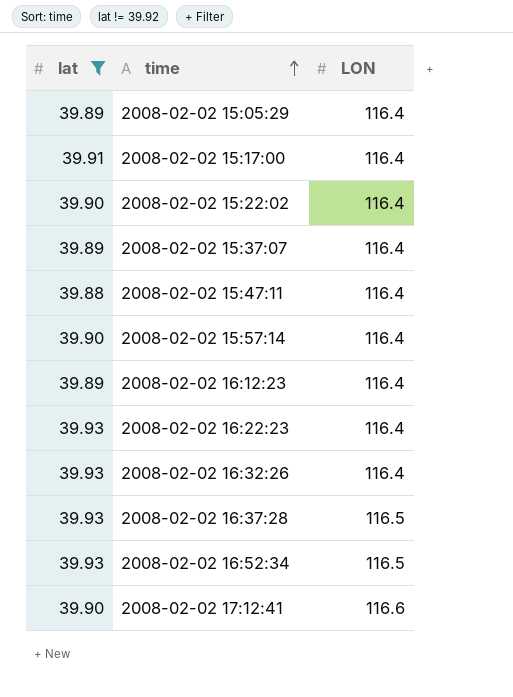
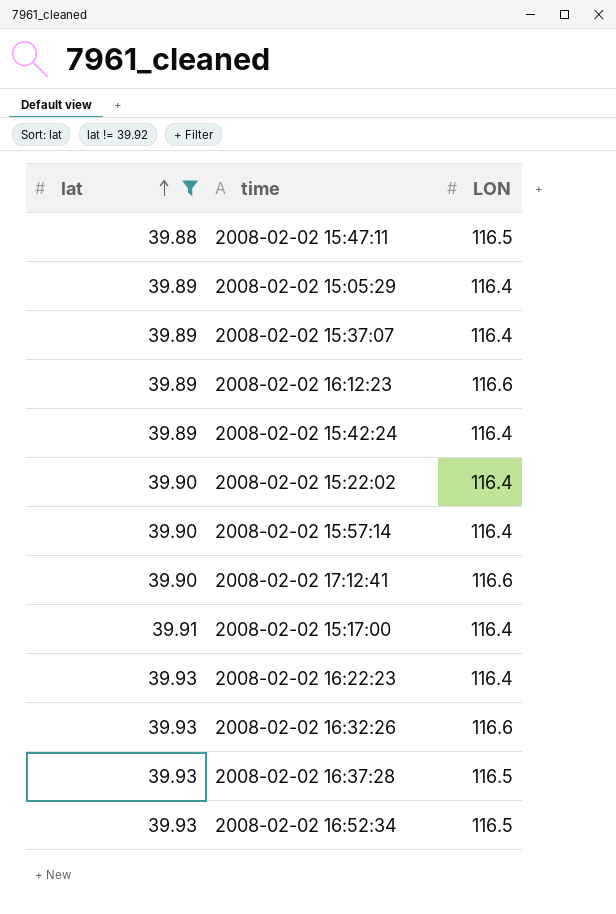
row order: time ascending -> lat ascending
2008-02-02 15:47:11 | LON: 116.4 -> 116.5
2008-02-02 16:12:23 | LON: 116.4 -> 116.6
row 2008-02-02 15:42:24: none -> 39.89 | 116.4
2008-02-02 16:32:26 | LON: 116.4 -> 116.6

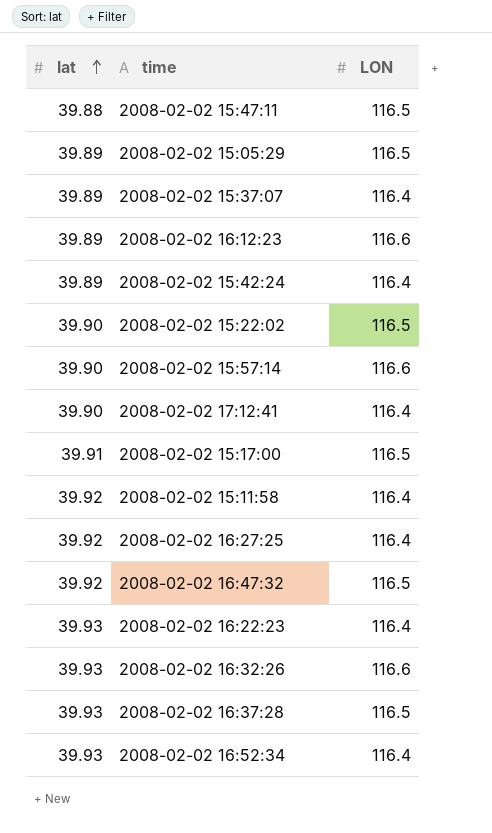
filter: lat != 39.92 -> none
2008-02-02 15:05:29 | LON: 116.4 -> 116.5
2008-02-02 15:22:02 | LON: 116.4 -> 116.5
2008-02-02 15:57:14 | LON: 116.4 -> 116.6
2008-02-02 17:12:41 | LON: 116.6 -> 116.4
2008-02-02 15:17:00 | LON: 116.4 -> 116.5
2008-02-02 16:52:34 | LON: 116.5 -> 116.4

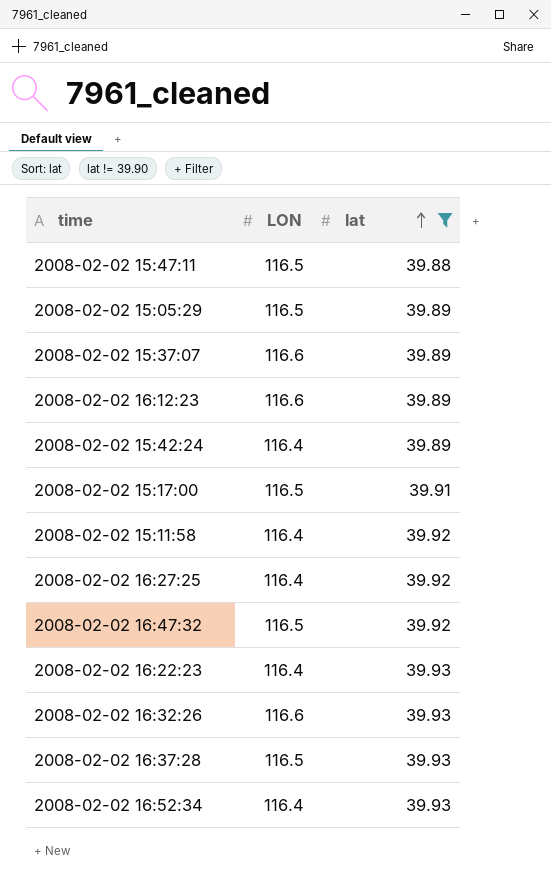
filter: none -> lat != 39.90
column lat | position: 1 -> 3
2008-02-02 15:37:07 | LON: 116.4 -> 116.6

